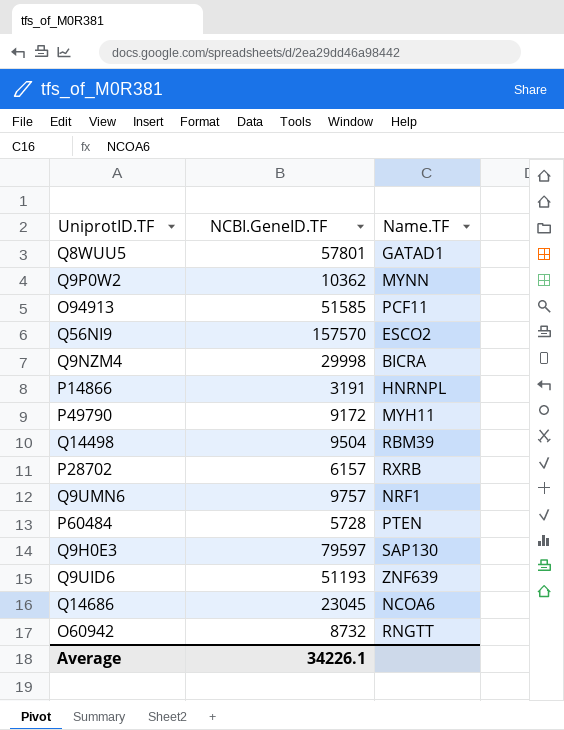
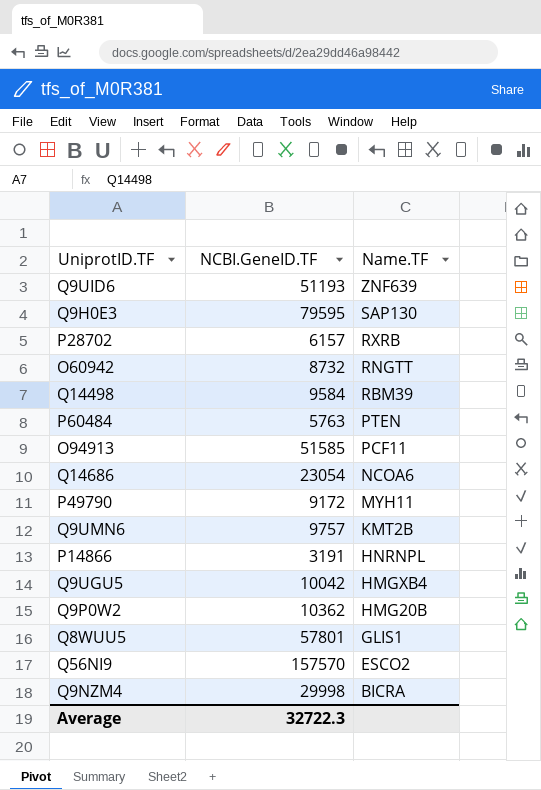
row order: none -> Name.TF descending
Q9H0E3 | NCBI.GeneID.TF: 79597 -> 79595
Q14498 | NCBI.GeneID.TF: 9504 -> 9584
P60484 | NCBI.GeneID.TF: 5728 -> 5763
Q14686 | NCBI.GeneID.TF: 23045 -> 23054
Q9UMN6 | Name.TF: NRF1 -> KMT2B
row Q9UGU5: none -> 10042 | HMGXB4
Q9P0W2 | Name.TF: MYNN -> HMG20B
Q8WUU5 | Name.TF: GATAD1 -> GLIS1
Average | NCBI.GeneID.TF: 34226.1 -> 32722.3

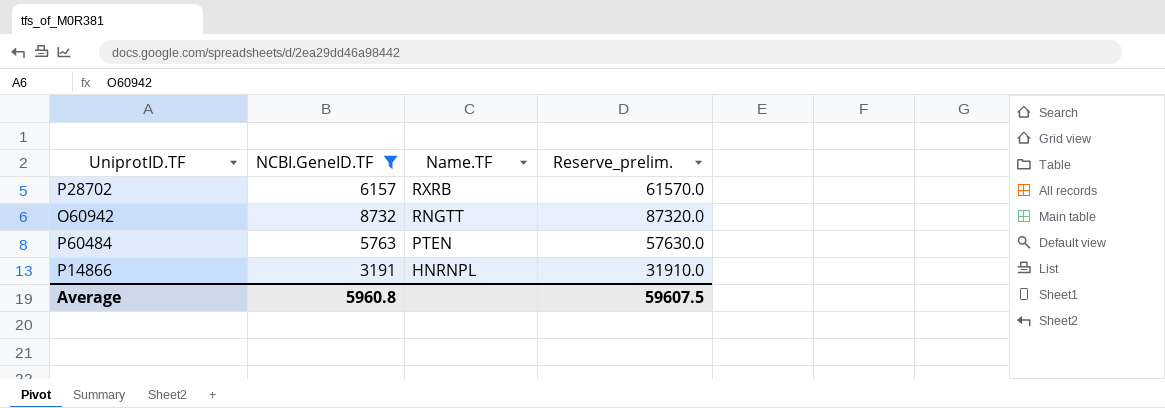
filter: none -> NCBI.GeneID.TF <= 8732
column Reserve_prelim. | formula: none -> [NCBI.GeneID.TF] * 10
Average | NCBI.GeneID.TF: 32722.3 -> 5960.8

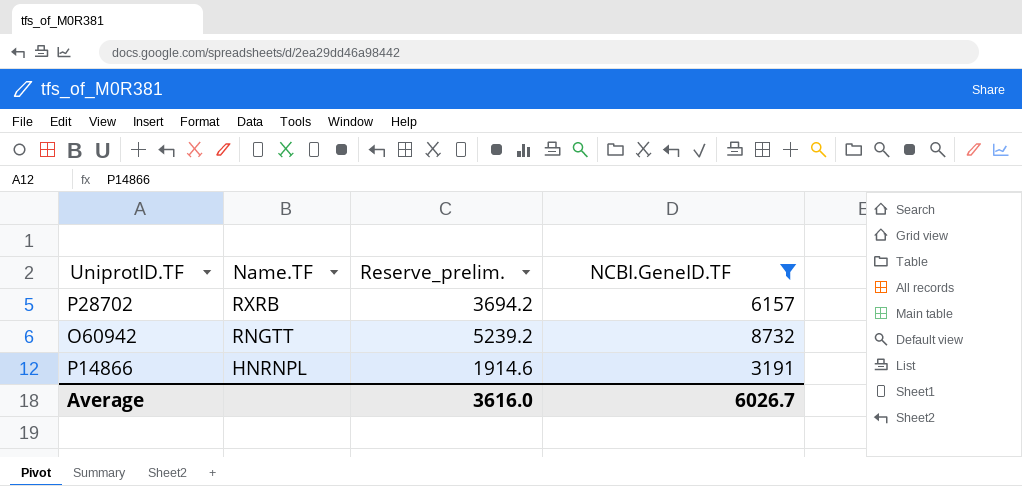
column Reserve_prelim. | formula: [NCBI.GeneID.TF] * 10 -> [NCBI.GeneID.TF] * 0.6
column NCBI.GeneID.TF | position: 2 -> 4
row P60484: 5763 | PTEN | 57630.0 -> none
Average | Reserve_prelim.: 59607.5 -> 3616.0
Average | NCBI.GeneID.TF: 5960.8 -> 6026.7

